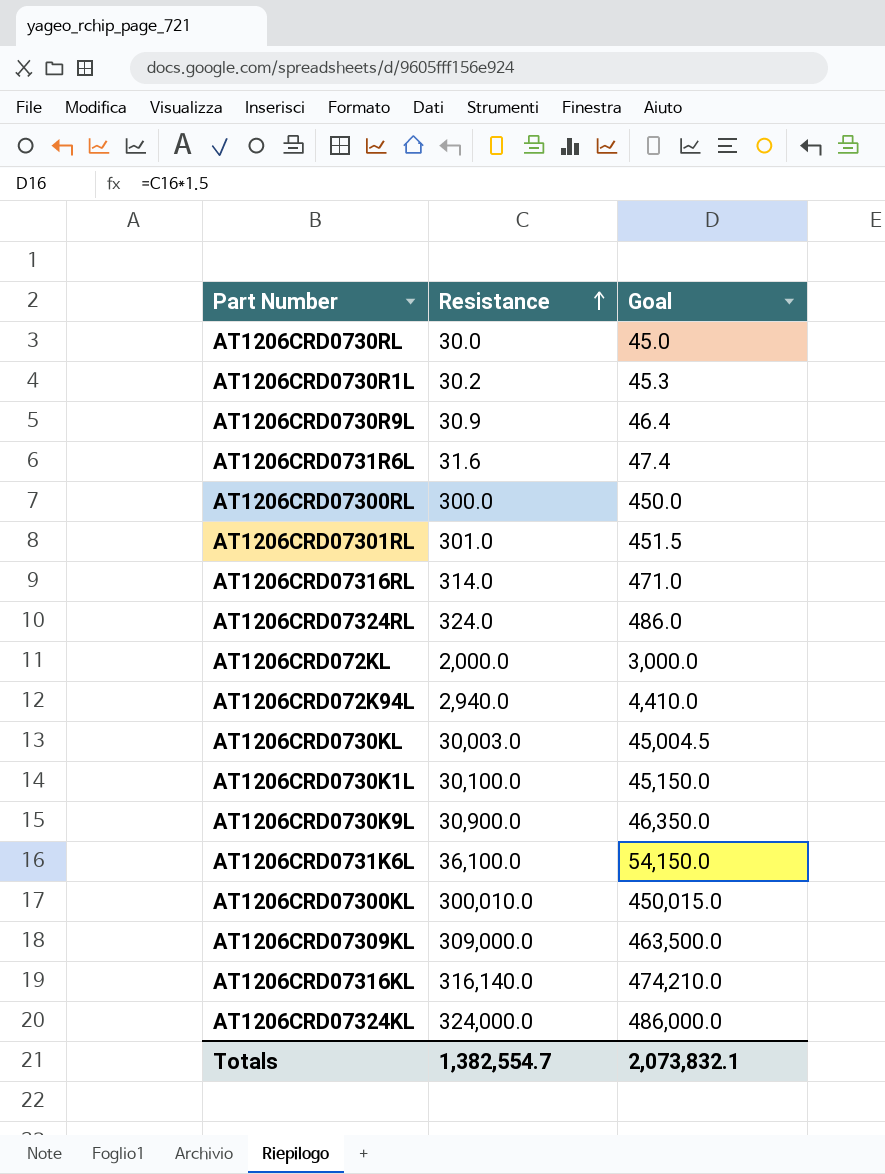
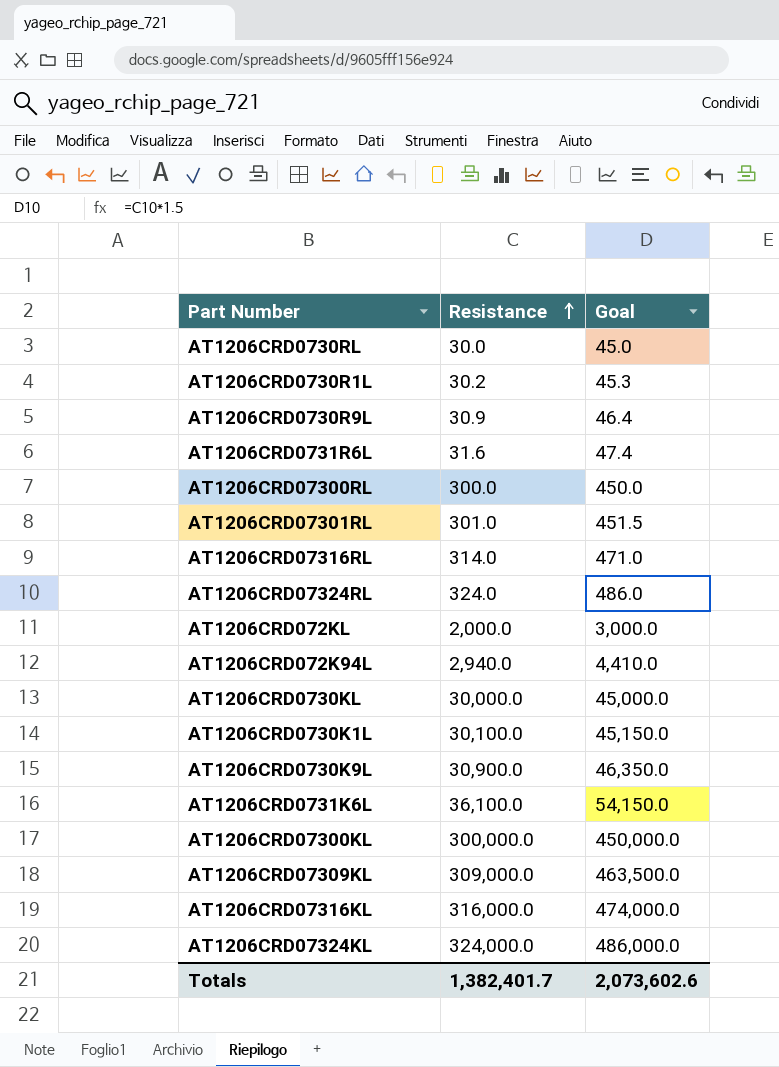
AT1206CRD0730KL | Resistance: 30,003.0 -> 30,000.0
AT1206CRD0730KL | Goal: 45,004.5 -> 45,000.0
AT1206CRD07300KL | Resistance: 300,010.0 -> 300,000.0
AT1206CRD07300KL | Goal: 450,015.0 -> 450,000.0
AT1206CRD07316KL | Resistance: 316,140.0 -> 316,000.0
AT1206CRD07316KL | Goal: 474,210.0 -> 474,000.0
Totals | Resistance: 1,382,554.7 -> 1,382,401.7
Totals | Goal: 2,073,832.1 -> 2,073,602.6

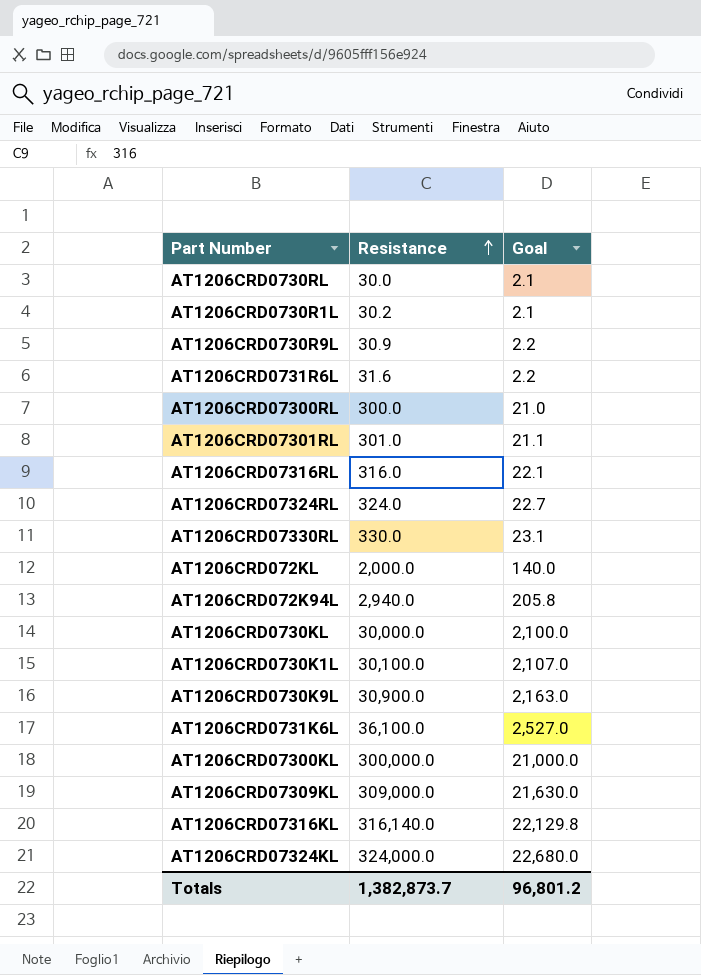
column Goal | formula: [Resistance] * 1.5 -> [Resistance] * 0.07
AT1206CRD07316RL | Resistance: 314.0 -> 316.0
row AT1206CRD07330RL: none -> 330.0 | 23.1
AT1206CRD07316KL | Resistance: 316,000.0 -> 316,140.0
Totals | Resistance: 1,382,401.7 -> 1,382,873.7
Totals | Goal: 2,073,602.6 -> 96,801.2

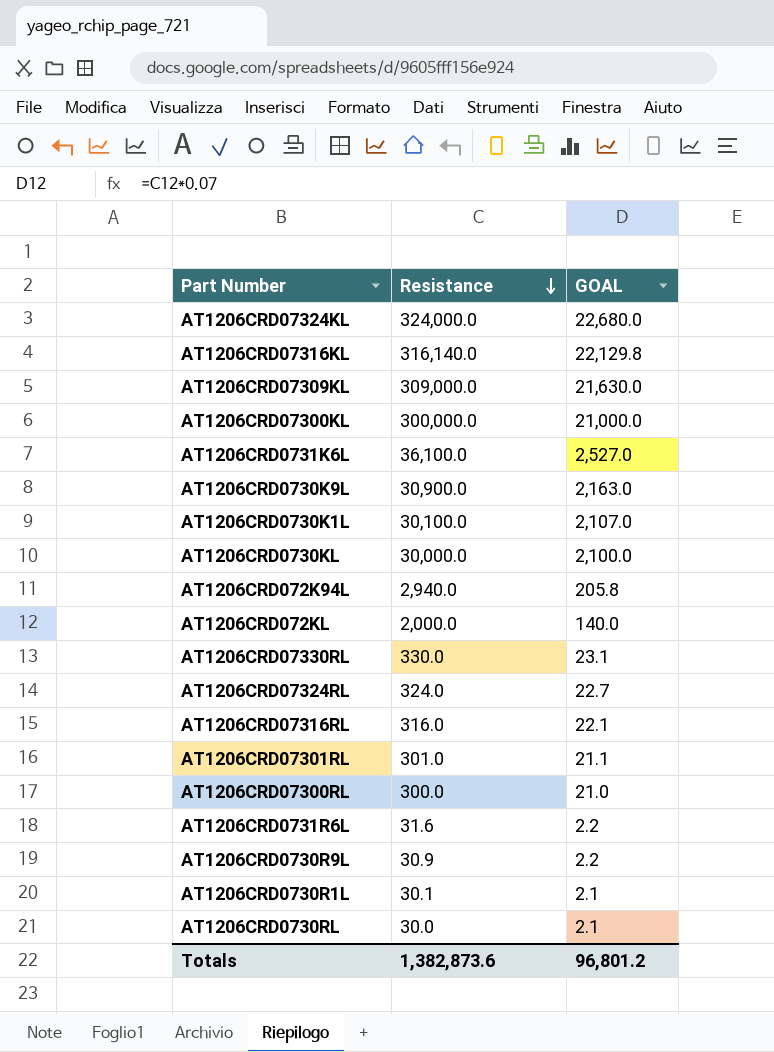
row order: Resistance ascending -> Resistance descending
column name: Goal -> GOAL
AT1206CRD0730R1L | Resistance: 30.2 -> 30.1
Totals | Resistance: 1,382,873.7 -> 1,382,873.6

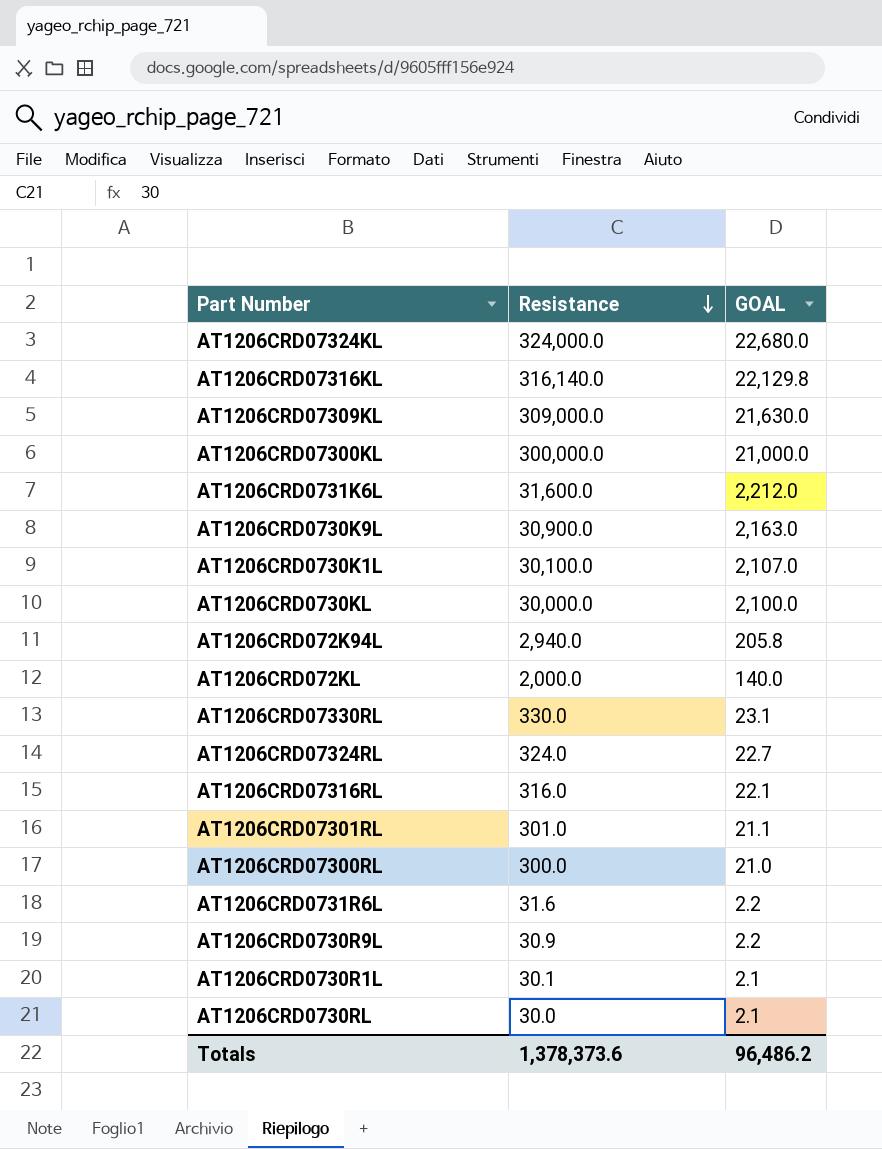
AT1206CRD0731K6L | Resistance: 36,100.0 -> 31,600.0
AT1206CRD0731K6L | GOAL: 2,527.0 -> 2,212.0
Totals | Resistance: 1,382,873.6 -> 1,378,373.6
Totals | GOAL: 96,801.2 -> 96,486.2

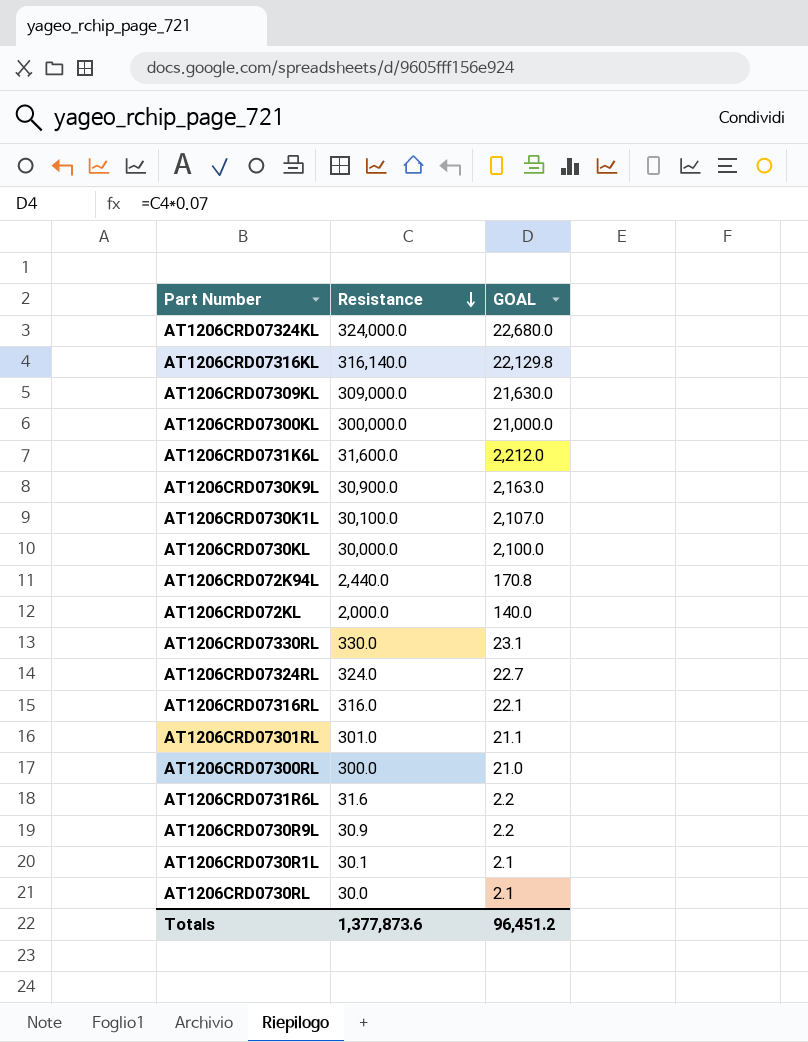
AT1206CRD072K94L | Resistance: 2,940.0 -> 2,440.0
AT1206CRD072K94L | GOAL: 205.8 -> 170.8
Totals | Resistance: 1,378,373.6 -> 1,377,873.6
Totals | GOAL: 96,486.2 -> 96,451.2

